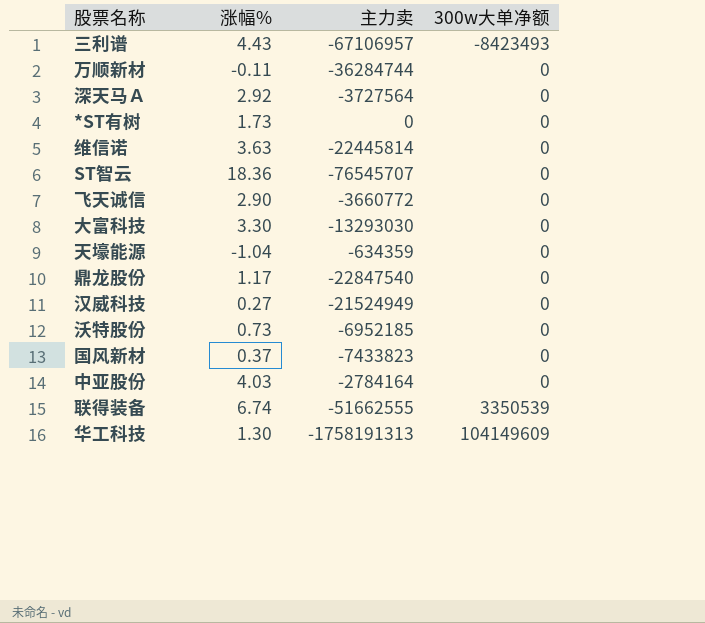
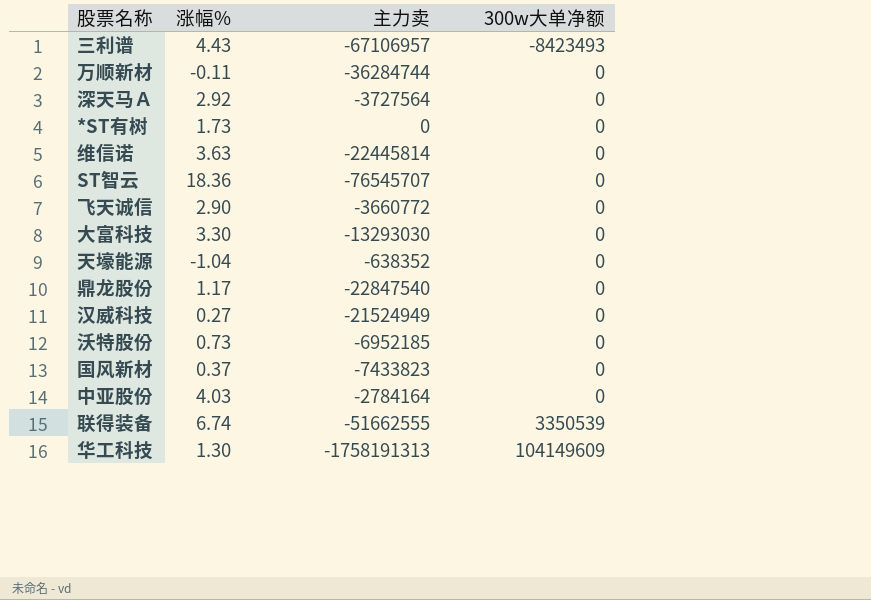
天壕能源 | 主力卖: -634359 -> -638352

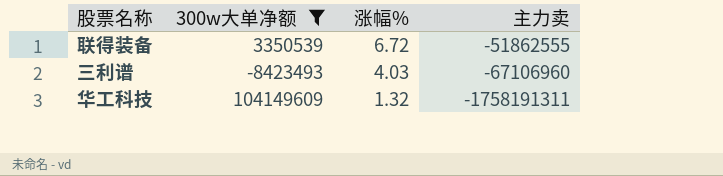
filter: none -> 300w大单净额 != 0
row order: 300w大单净额 ascending -> 涨幅% descending
column 300w大单净额 | position: 4 -> 2
联得装备 | 涨幅%: 6.74 -> 6.72
联得装备 | 主力卖: -51662555 -> -51862555
三利谱 | 涨幅%: 4.43 -> 4.03
三利谱 | 主力卖: -67106957 -> -67106960
华工科技 | 涨幅%: 1.30 -> 1.32
华工科技 | 主力卖: -1758191313 -> -1758191311

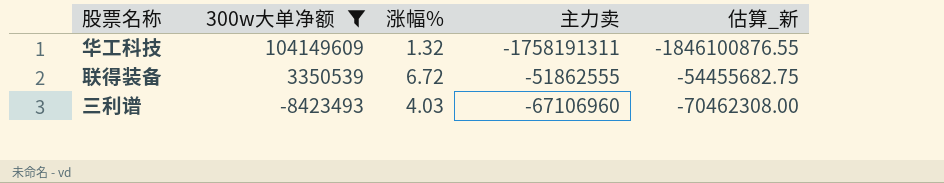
row order: 涨幅% descending -> 300w大单净额 descending
column 估算_新 | formula: none -> [主力卖] * 1.05

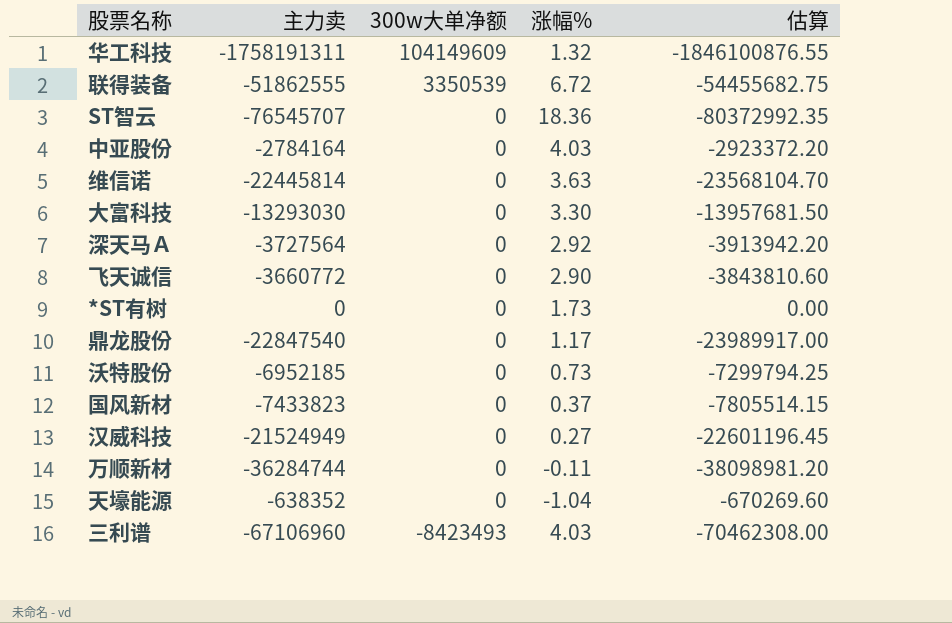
filter: 300w大单净额 != 0 -> none
column 主力卖 | position: 4 -> 2
column name: 估算_新 -> 估算

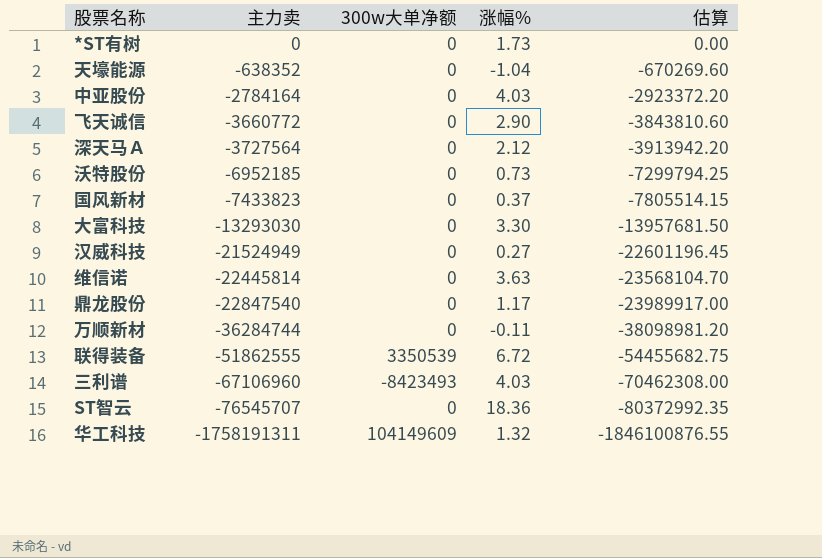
row order: 300w大单净额 descending -> 主力卖 descending
深天马Ａ | 涨幅%: 2.92 -> 2.12

